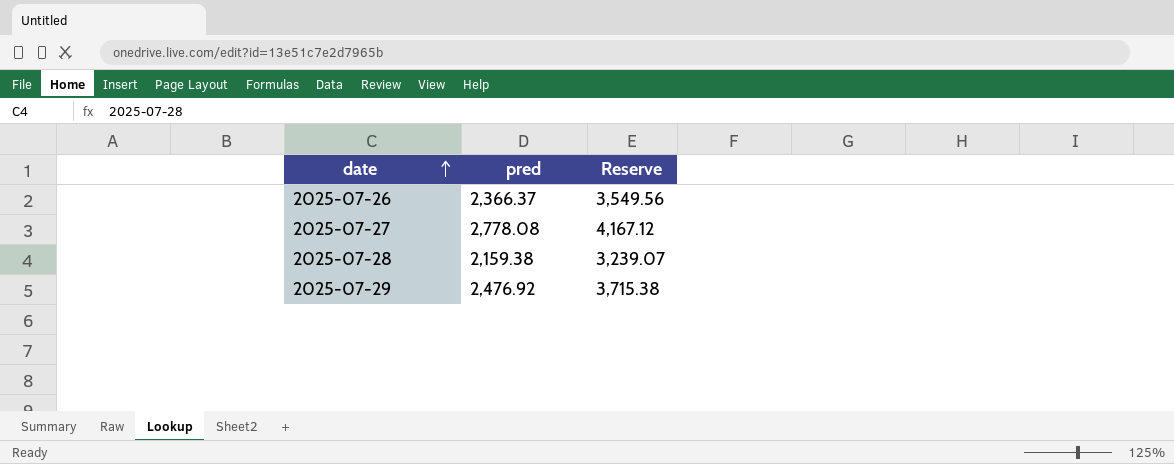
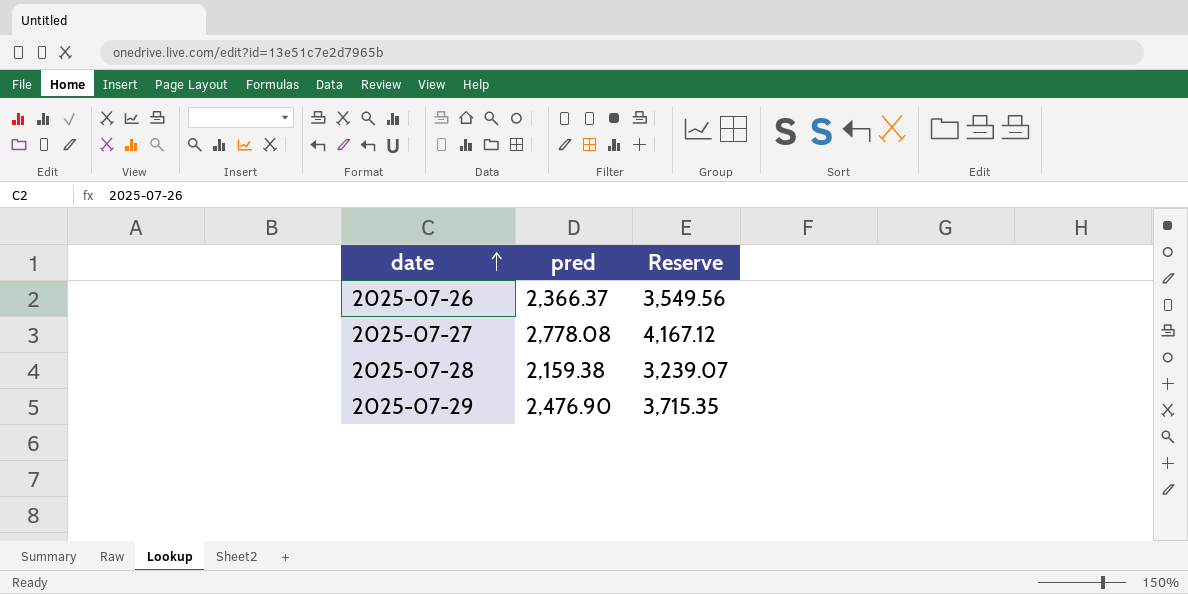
2025-07-29 | pred: 2,476.92 -> 2,476.90
2025-07-29 | Reserve: 3,715.38 -> 3,715.35

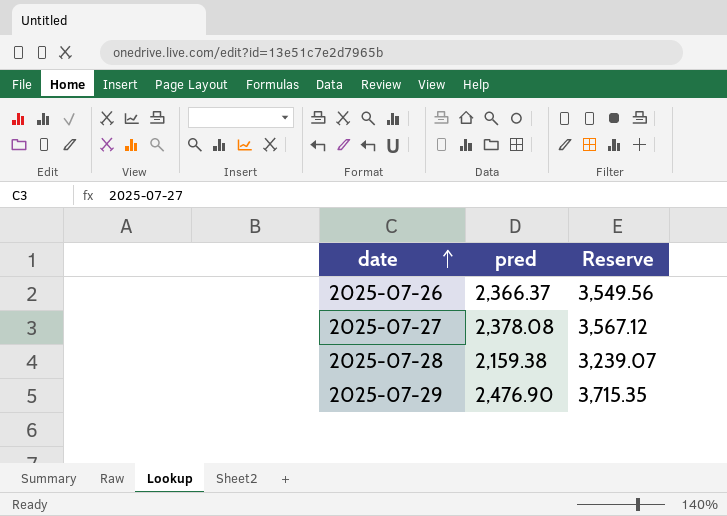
2025-07-27 | pred: 2,778.08 -> 2,378.08
2025-07-27 | Reserve: 4,167.12 -> 3,567.12

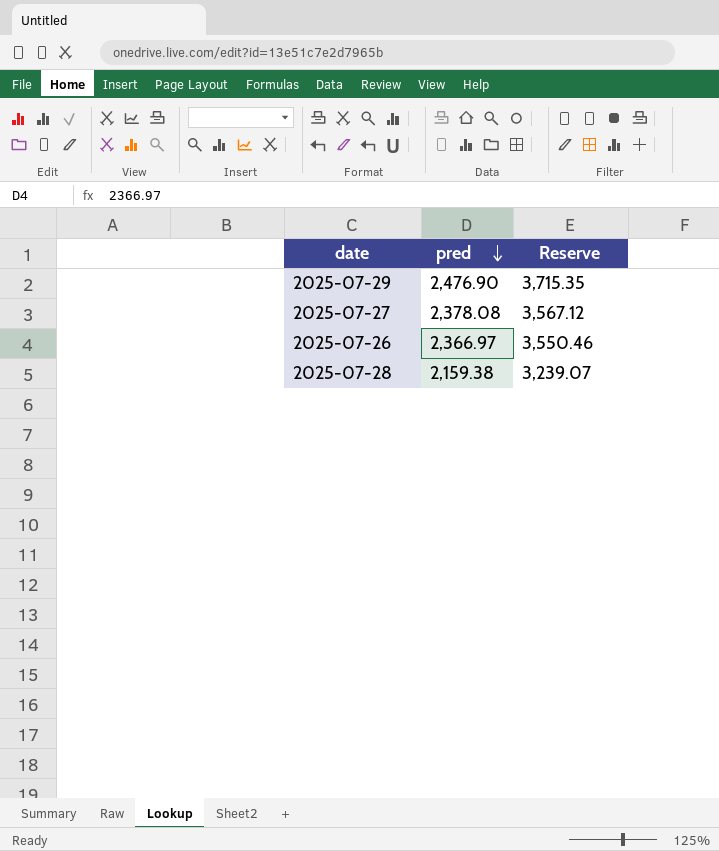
row order: date ascending -> pred descending
2025-07-26 | pred: 2,366.37 -> 2,366.97
2025-07-26 | Reserve: 3,549.56 -> 3,550.46

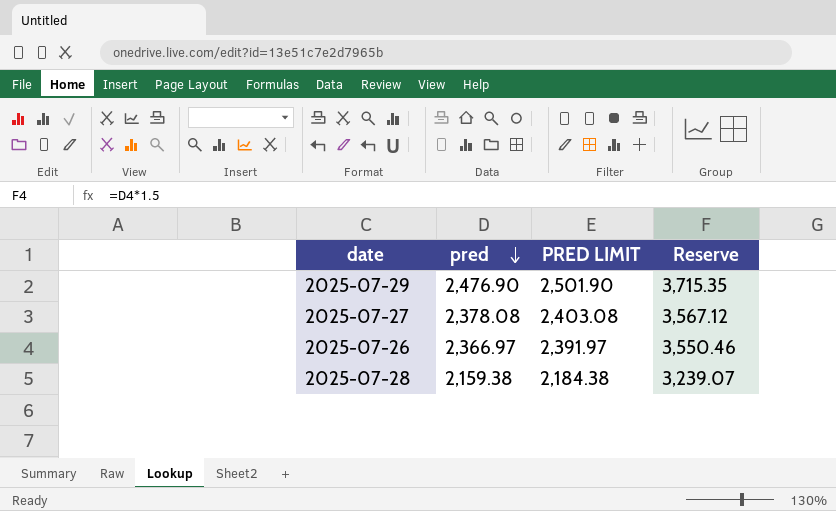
column PRED LIMIT | formula: none -> [pred] + 25

